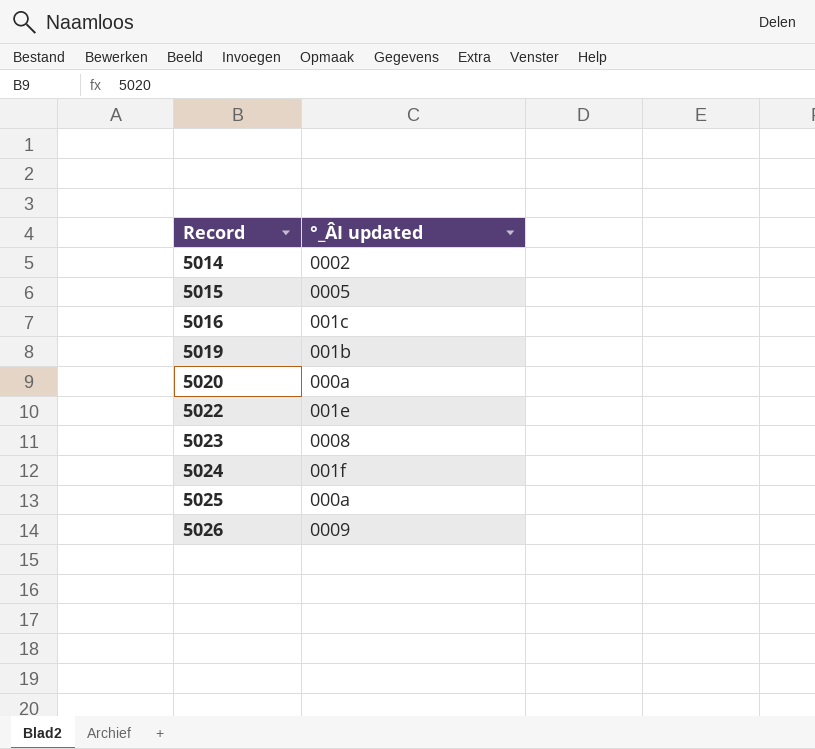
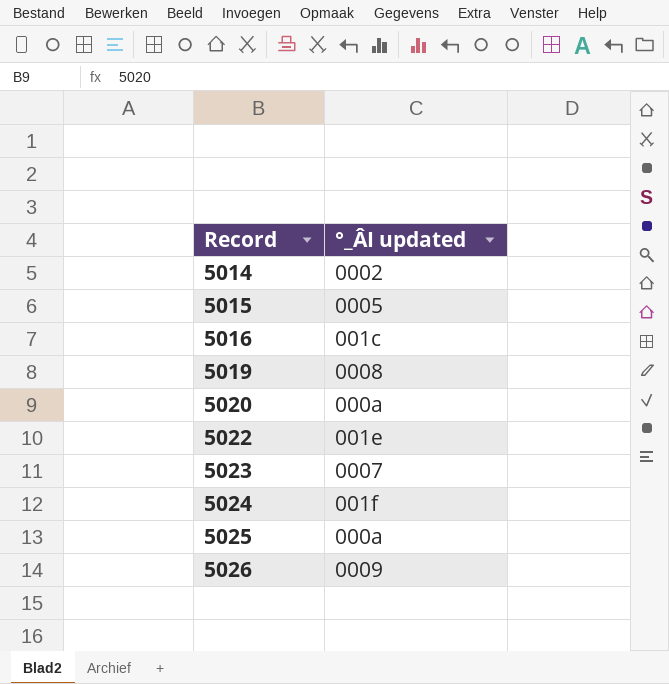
5019 | °_ÂI updated: 001b -> 0008
5023 | °_ÂI updated: 0008 -> 0007

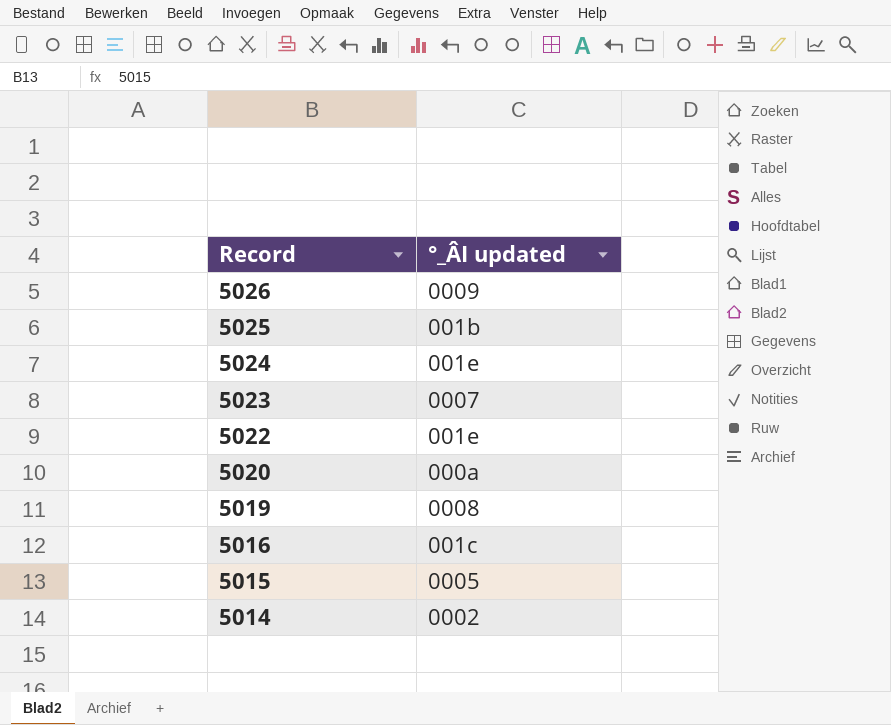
row order: Record ascending -> Record descending
5025 | °_ÂI updated: 000a -> 001b
5024 | °_ÂI updated: 001f -> 001e

